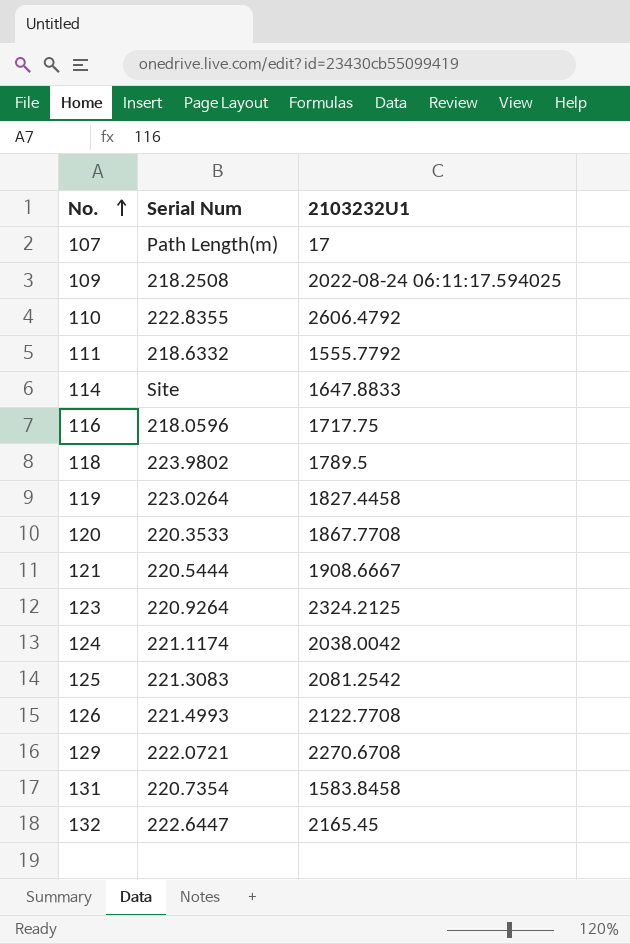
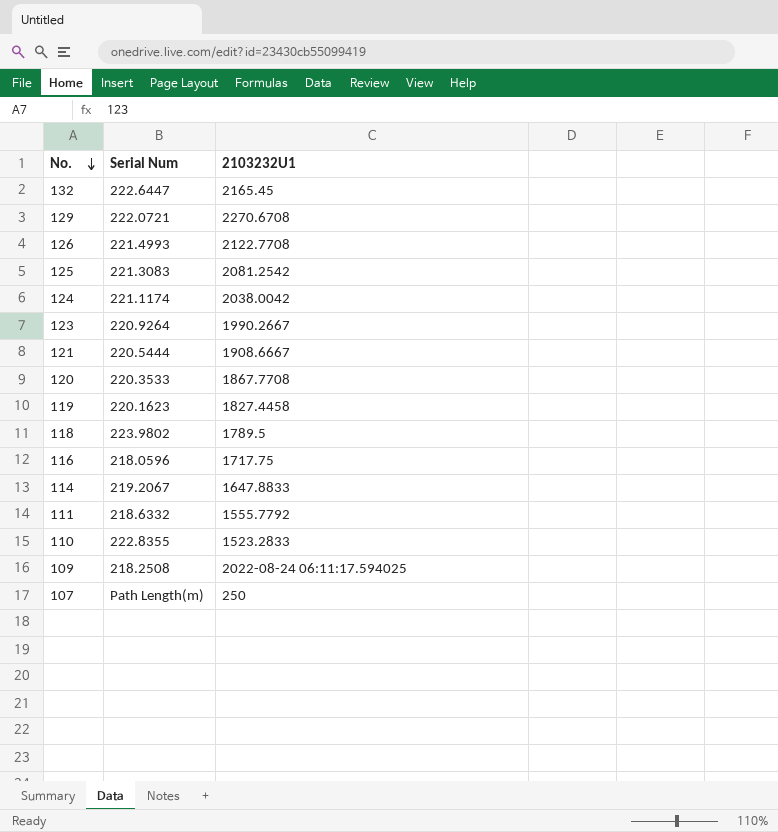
row order: No. ascending -> No. descending
row 131: 220.7354 | 1583.8458 -> none
123 | 2103232U1: 2324.2125 -> 1990.2667
119 | Serial Num: 223.0264 -> 220.1623
114 | Serial Num: Site -> 219.2067
110 | 2103232U1: 2606.4792 -> 1523.2833
107 | 2103232U1: 17 -> 250

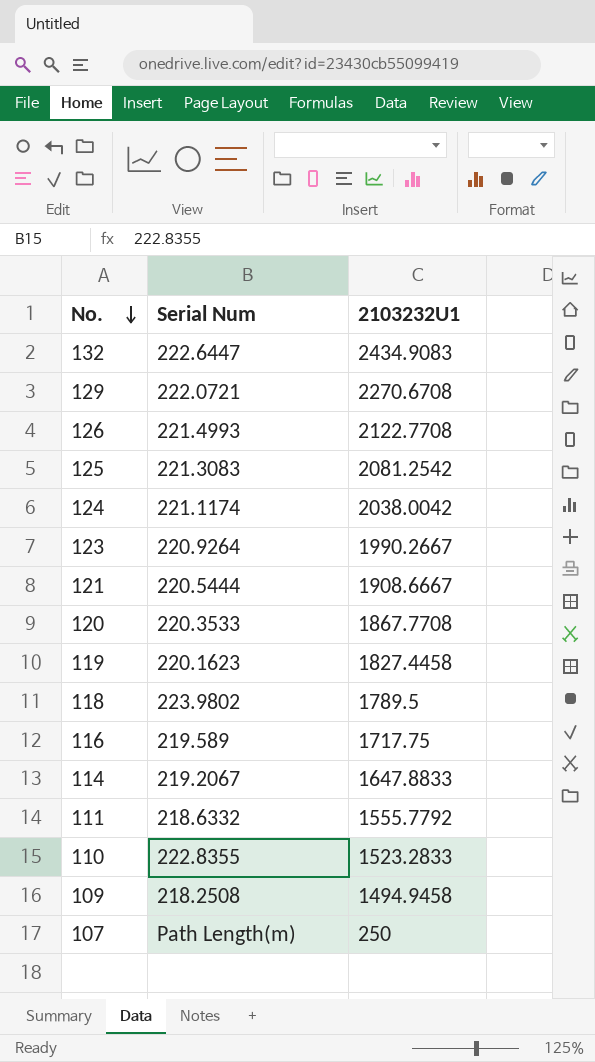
132 | 2103232U1: 2165.45 -> 2434.9083
116 | Serial Num: 218.0596 -> 219.589
109 | 2103232U1: 2022-08-24 06:11:17.594025 -> 1494.9458

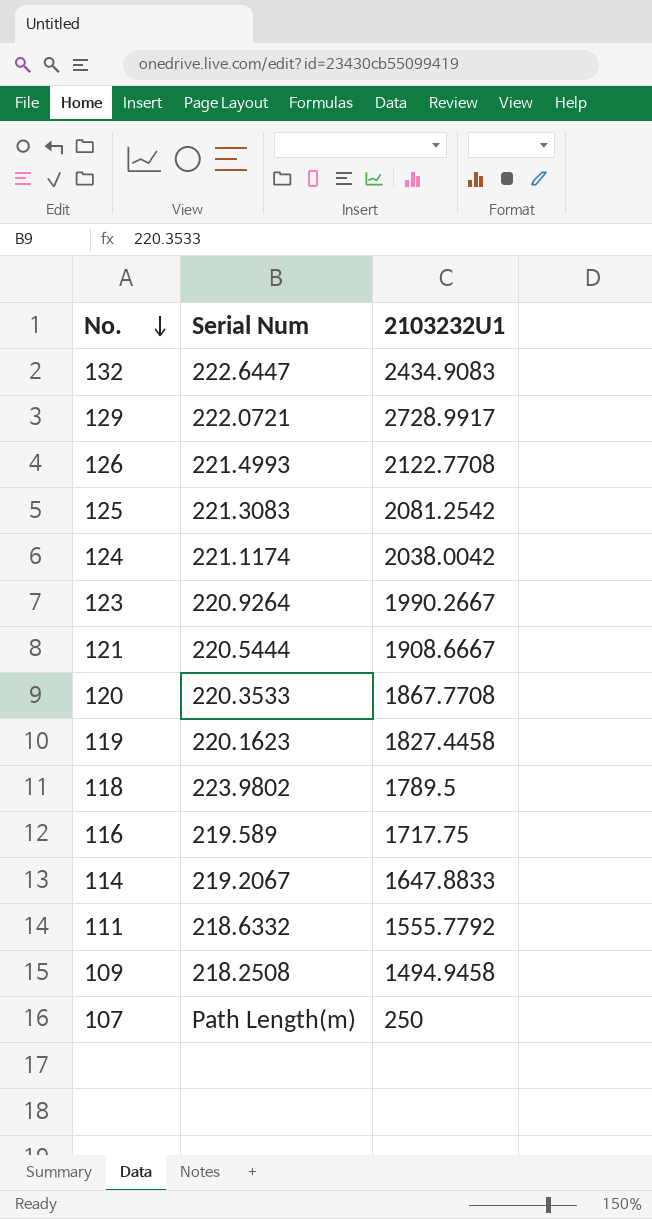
row 110: 222.8355 | 1523.2833 -> none
129 | 2103232U1: 2270.6708 -> 2728.9917

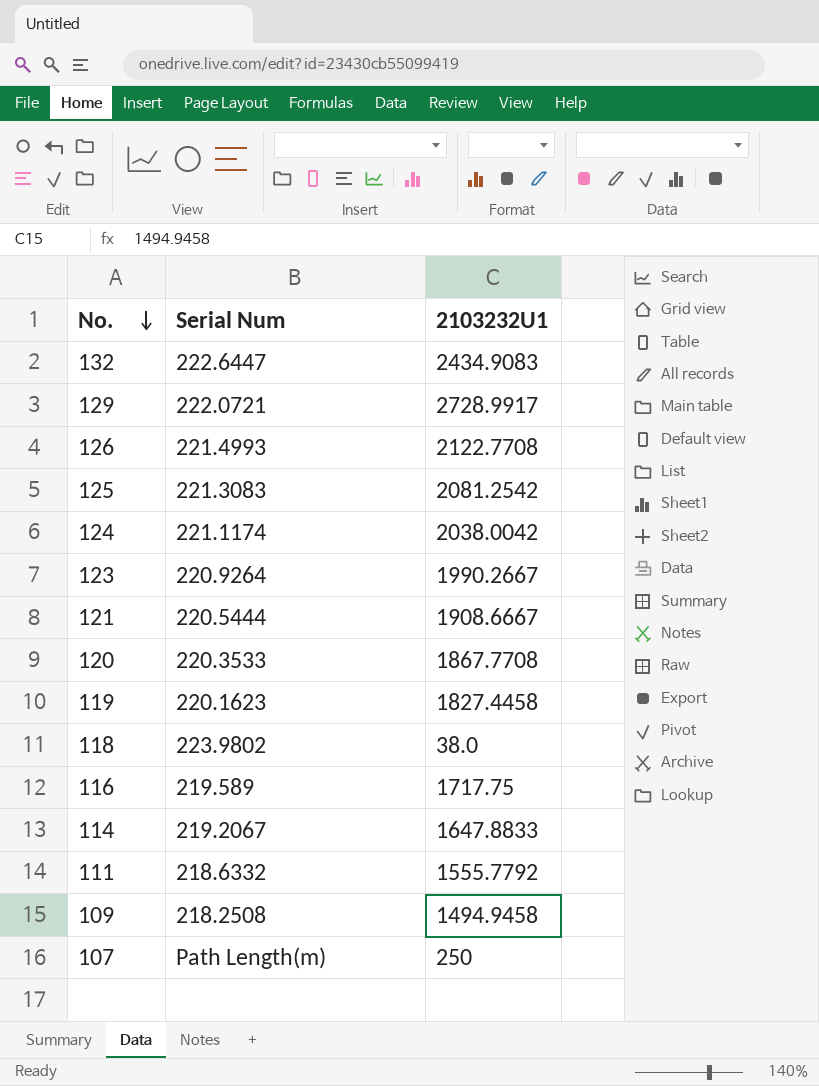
118 | 2103232U1: 1789.5 -> 38.0

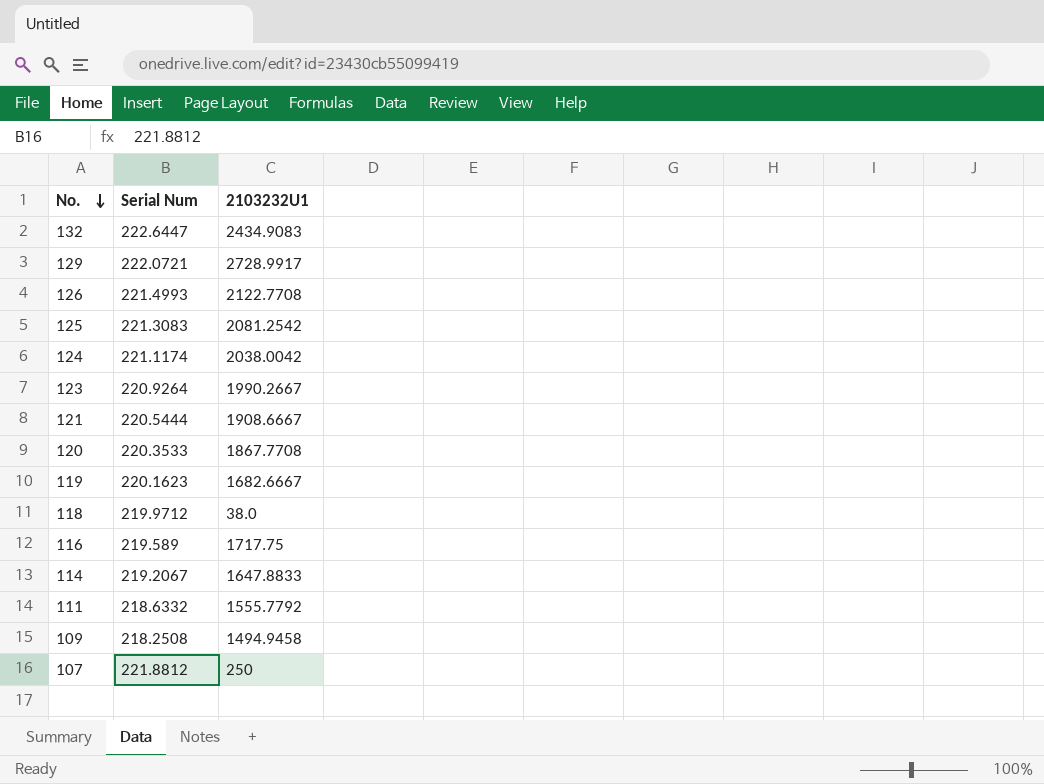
119 | 2103232U1: 1827.4458 -> 1682.6667
118 | Serial Num: 223.9802 -> 219.9712
107 | Serial Num: Path Length(m) -> 221.8812

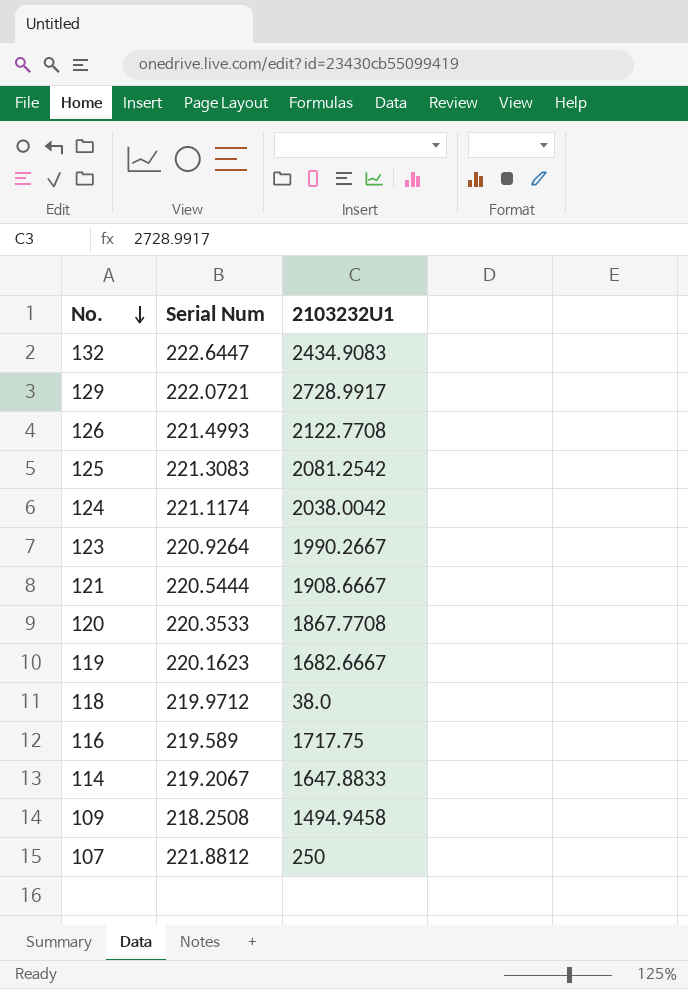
row 111: 218.6332 | 1555.7792 -> none

